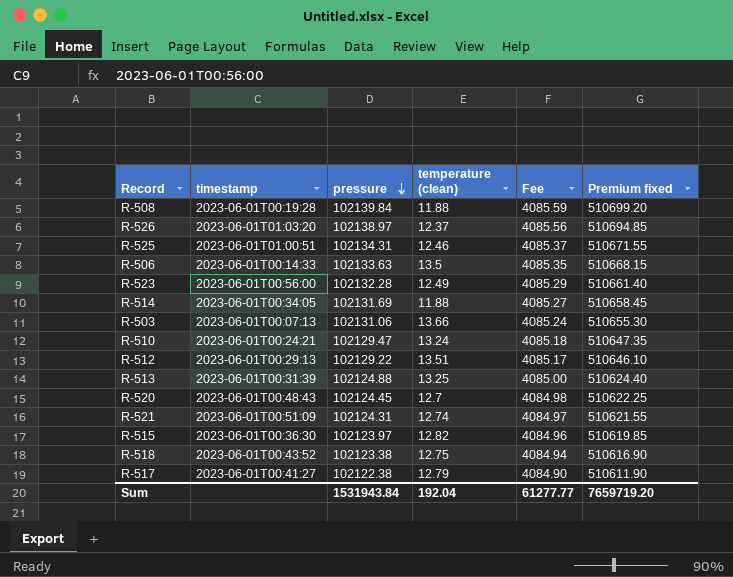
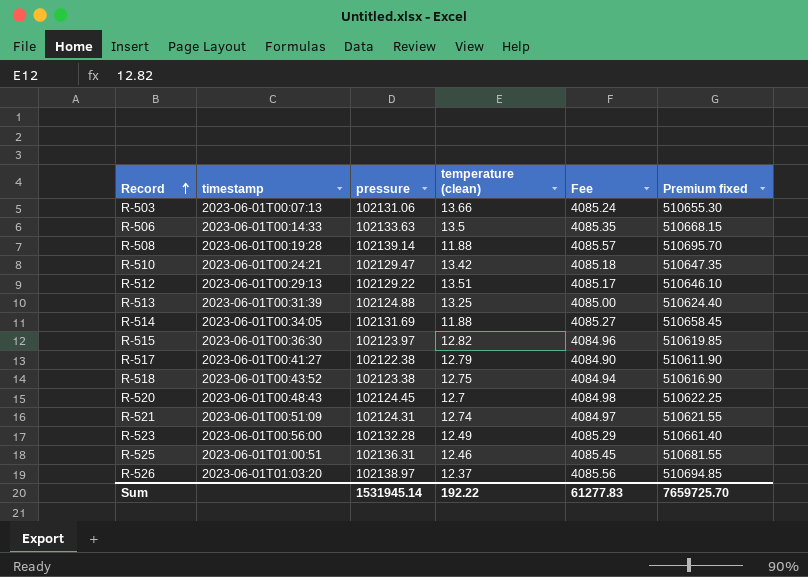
row order: pressure descending -> Record ascending
R-508 | pressure: 102139.84 -> 102139.14
R-508 | Fee: 4085.59 -> 4085.57
R-508 | Premium fixed: 510699.20 -> 510695.70
R-510 | temperature (clean): 13.24 -> 13.42
R-525 | pressure: 102134.31 -> 102136.31
R-525 | Fee: 4085.37 -> 4085.45
R-525 | Premium fixed: 510671.55 -> 510681.55
Sum | pressure: 1531943.84 -> 1531945.14
Sum | temperature (clean): 192.04 -> 192.22
Sum | Fee: 61277.77 -> 61277.83
Sum | Premium fixed: 7659719.20 -> 7659725.70

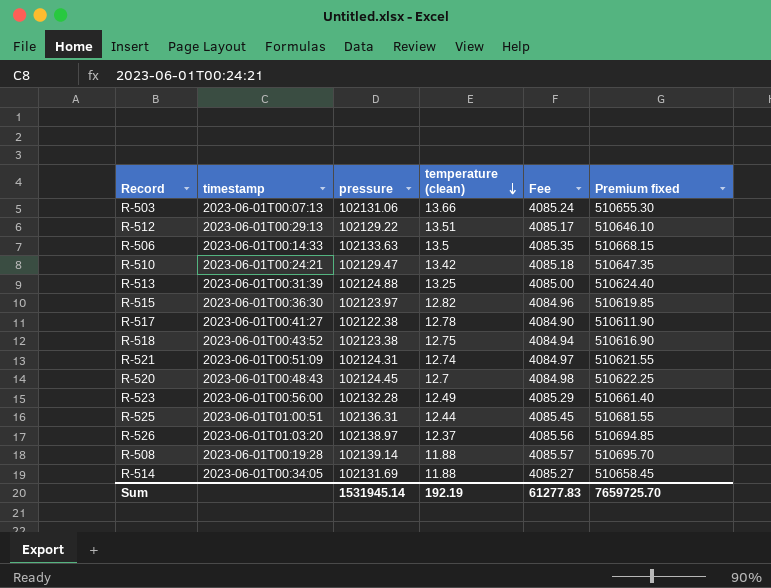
row order: Record ascending -> temperature (clean) descending
R-517 | temperature (clean): 12.79 -> 12.78
R-525 | temperature (clean): 12.46 -> 12.44
Sum | temperature (clean): 192.22 -> 192.19

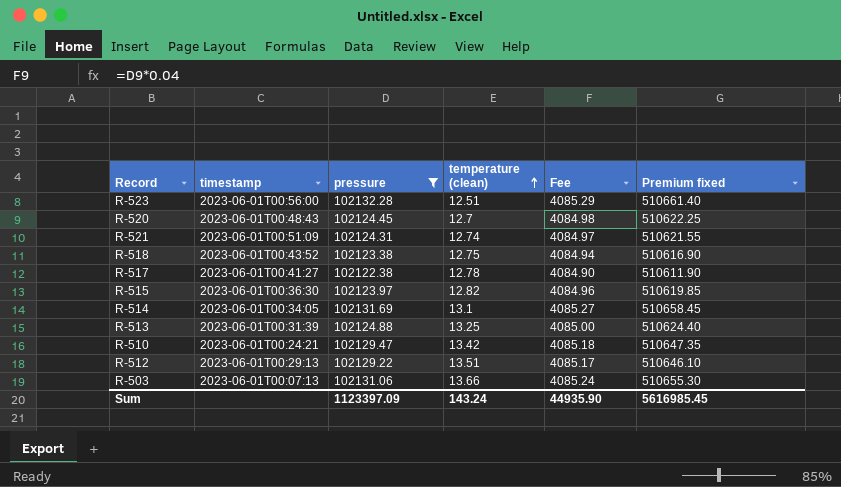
filter: none -> pressure <= 102132.28
row order: temperature (clean) descending -> temperature (clean) ascending
R-523 | temperature (clean): 12.49 -> 12.51
R-514 | temperature (clean): 11.88 -> 13.1
Sum | pressure: 1531945.14 -> 1123397.09
Sum | temperature (clean): 192.19 -> 143.24
Sum | Fee: 61277.83 -> 44935.90
Sum | Premium fixed: 7659725.70 -> 5616985.45

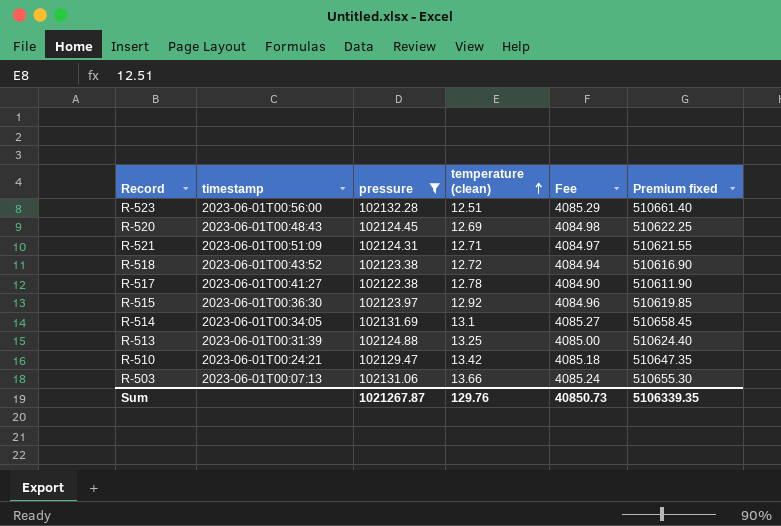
row R-512: 2023-06-01T00:29:13 | 102129.22 | 13.51 | 4085.17 | 510646.10 -> none
R-520 | temperature (clean): 12.7 -> 12.69
R-521 | temperature (clean): 12.74 -> 12.71
R-518 | temperature (clean): 12.75 -> 12.72
R-515 | temperature (clean): 12.82 -> 12.92
Sum | pressure: 1123397.09 -> 1021267.87
Sum | temperature (clean): 143.24 -> 129.76
Sum | Fee: 44935.90 -> 40850.73
Sum | Premium fixed: 5616985.45 -> 5106339.35

